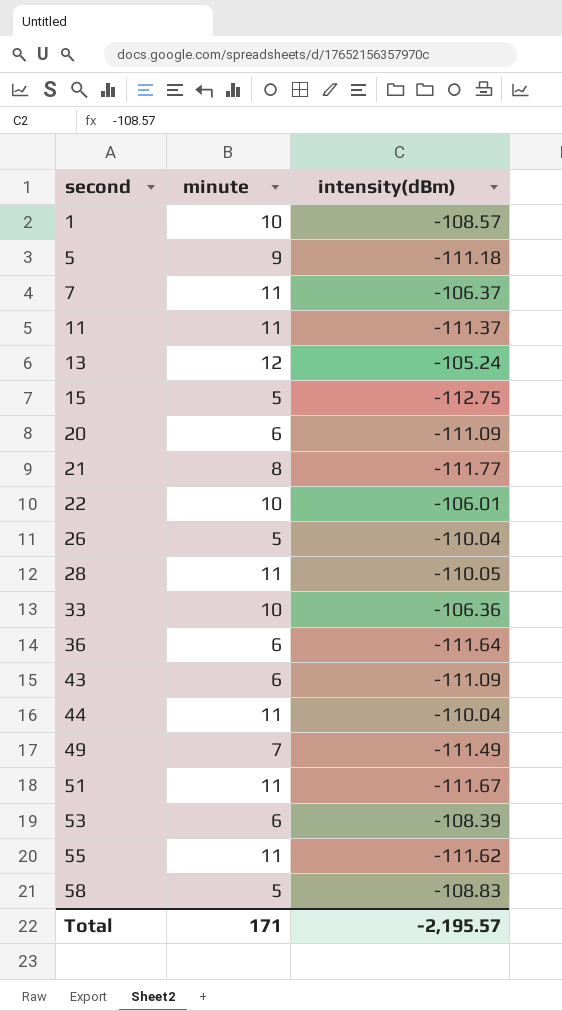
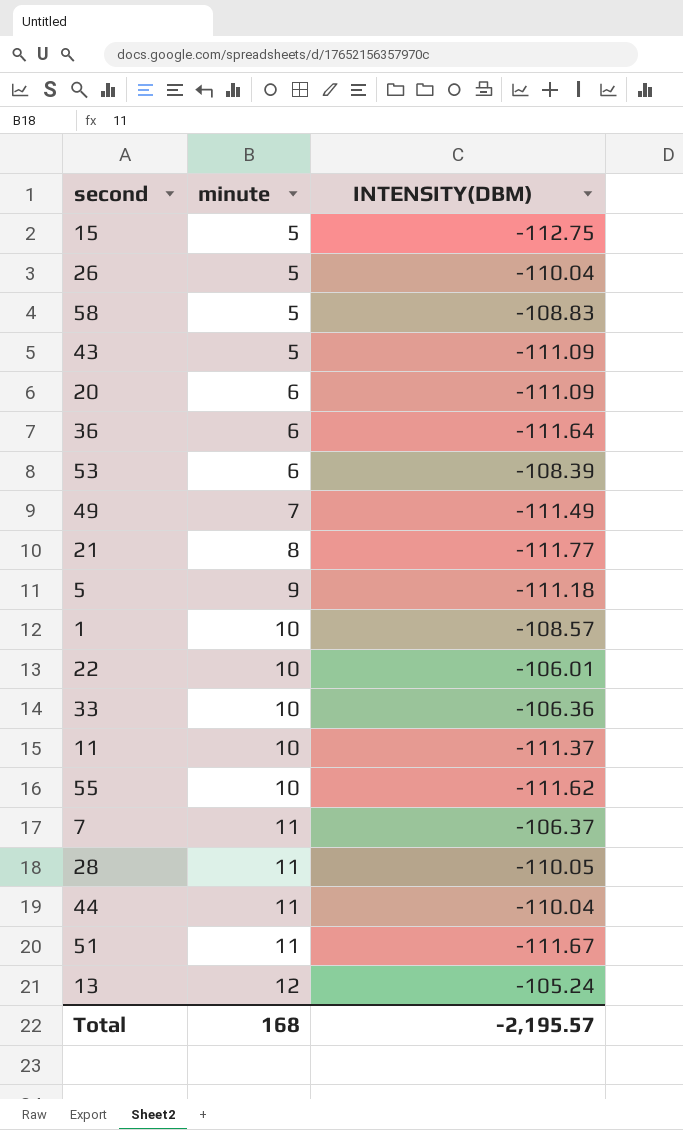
row order: second ascending -> minute ascending
column name: intensity(dBm) -> INTENSITY(DBM)
43 | minute: 6 -> 5
11 | minute: 11 -> 10
55 | minute: 11 -> 10
Total | minute: 171 -> 168

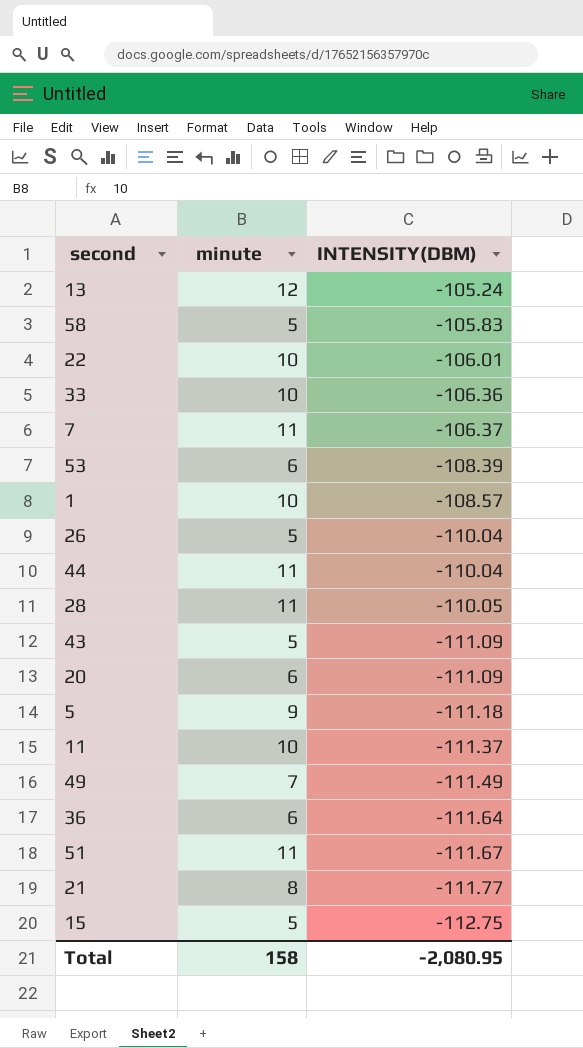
row order: minute ascending -> INTENSITY(DBM) descending
row 55: 10 | -111.62 -> none
58 | INTENSITY(DBM): -108.83 -> -105.83
Total | minute: 168 -> 158
Total | INTENSITY(DBM): -2,195.57 -> -2,080.95

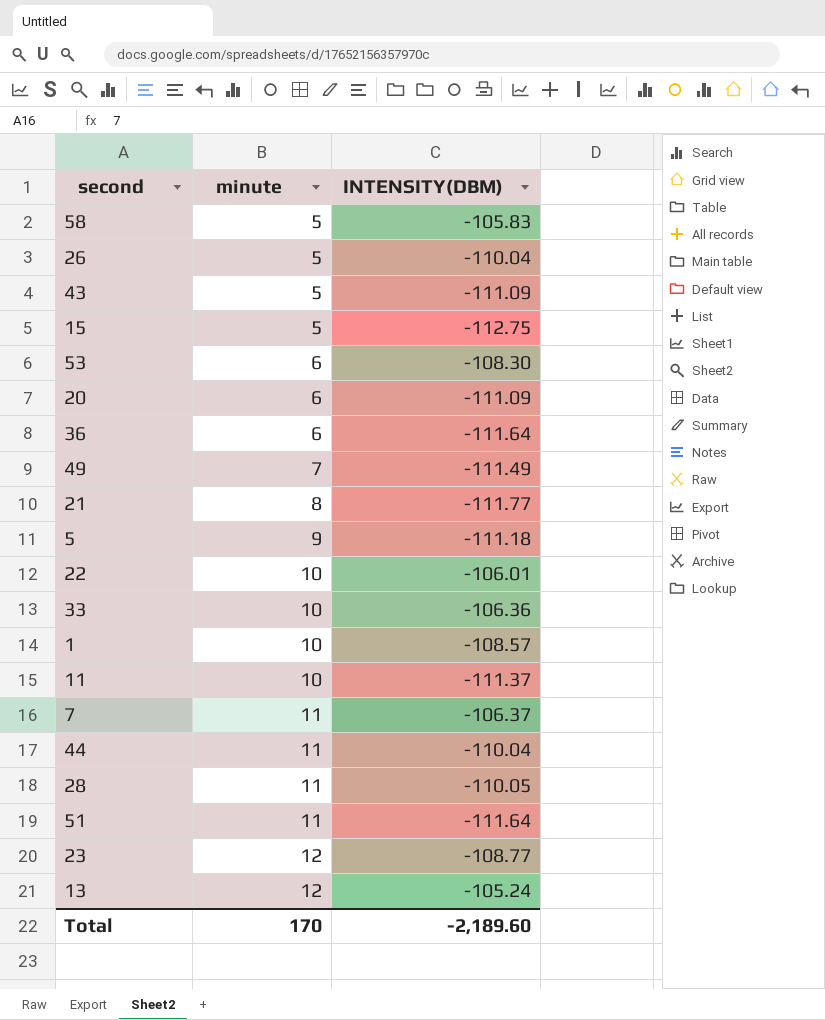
row order: INTENSITY(DBM) descending -> minute ascending
53 | INTENSITY(DBM): -108.39 -> -108.30
51 | INTENSITY(DBM): -111.67 -> -111.64
row 23: none -> 12 | -108.77
Total | minute: 158 -> 170
Total | INTENSITY(DBM): -2,080.95 -> -2,189.60

